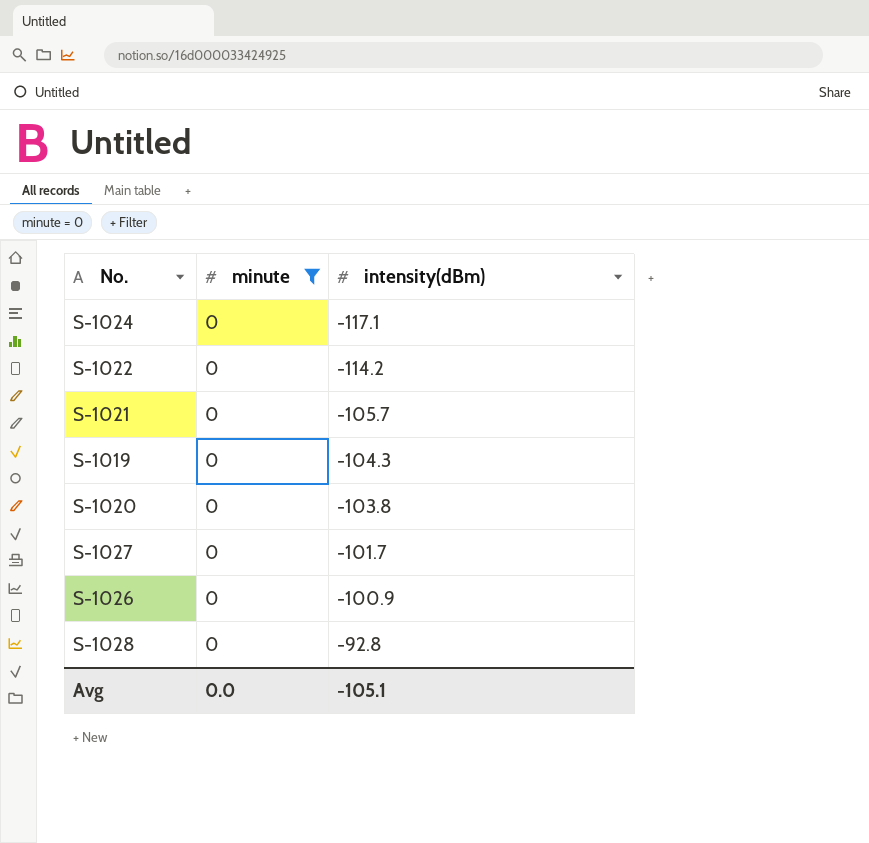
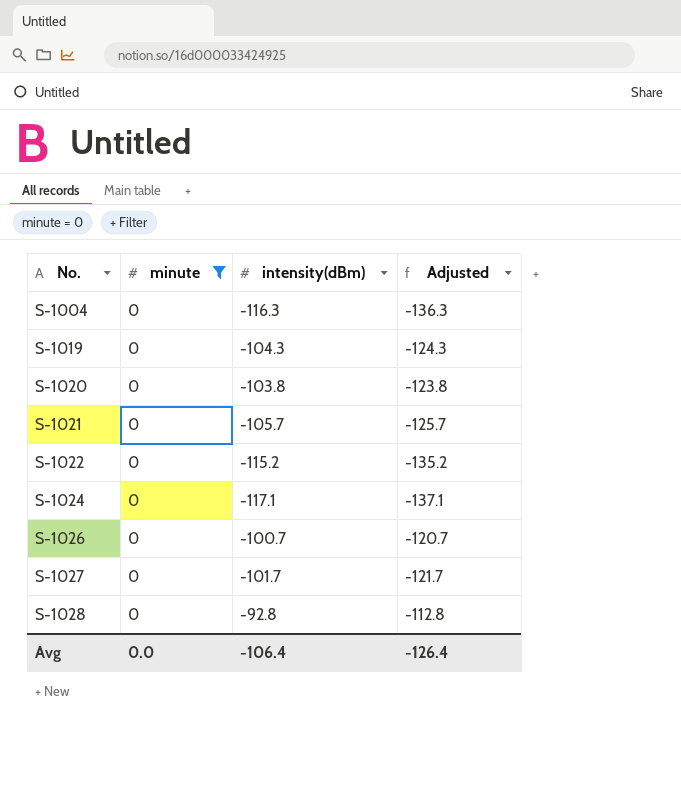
row order: intensity(dBm) ascending -> No. ascending
column Adjusted | formula: none -> [intensity(dBm)] - 20
row S-1004: none -> 0 | -116.3 | -136.3
S-1022 | intensity(dBm): -114.2 -> -115.2
S-1026 | intensity(dBm): -100.9 -> -100.7
Avg | intensity(dBm): -105.1 -> -106.4

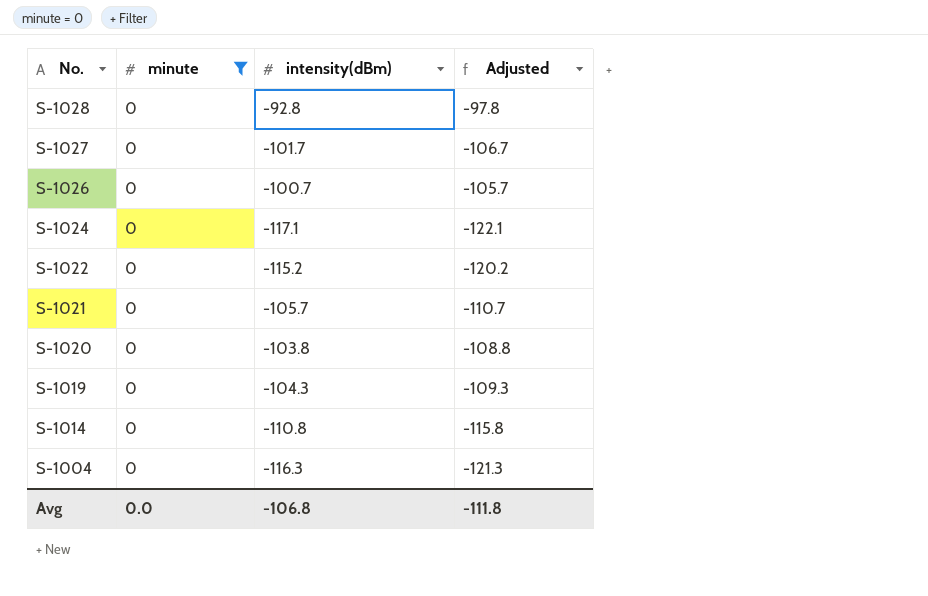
row order: No. ascending -> No. descending
column Adjusted | formula: [intensity(dBm)] - 20 -> [intensity(dBm)] - 5
row S-1014: none -> 0 | -110.8 | -115.8
Avg | intensity(dBm): -106.4 -> -106.8
Avg | Adjusted: -126.4 -> -111.8

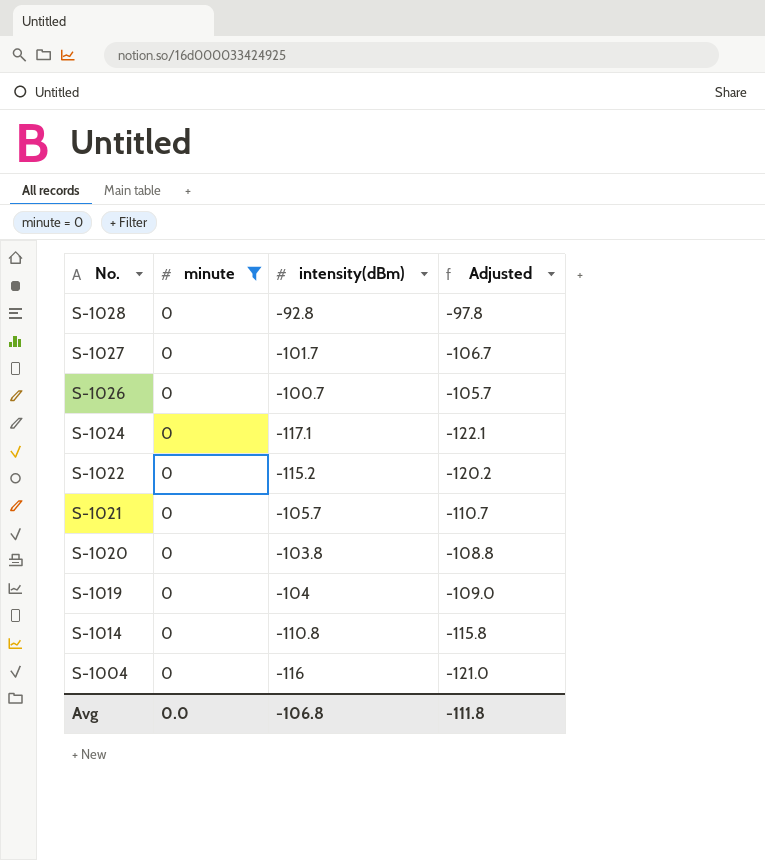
S-1019 | intensity(dBm): -104.3 -> -104
S-1019 | Adjusted: -109.3 -> -109.0
S-1004 | intensity(dBm): -116.3 -> -116
S-1004 | Adjusted: -121.3 -> -121.0

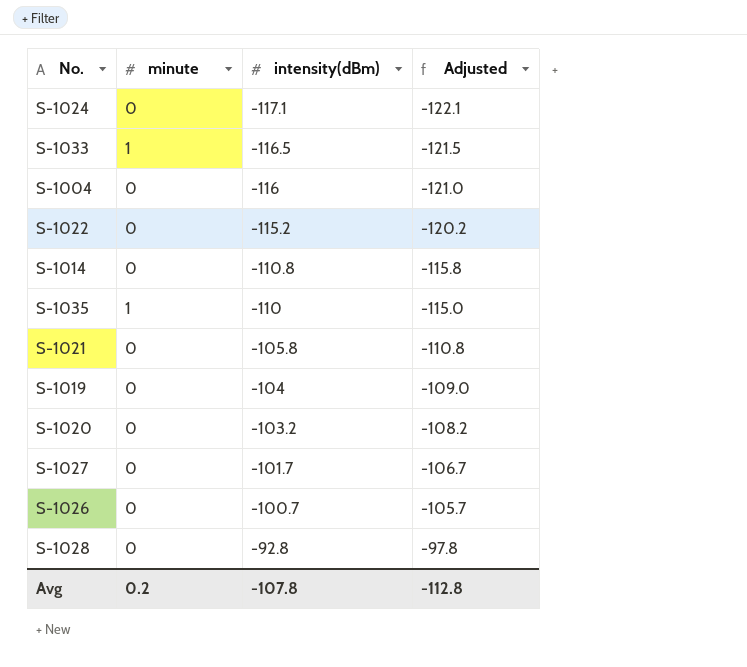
filter: minute = 0 -> none
row order: No. descending -> intensity(dBm) ascending
S-1021 | intensity(dBm): -105.7 -> -105.8
S-1021 | Adjusted: -110.7 -> -110.8
S-1020 | intensity(dBm): -103.8 -> -103.2
S-1020 | Adjusted: -108.8 -> -108.2
Avg | minute: 0.0 -> 0.2
Avg | intensity(dBm): -106.8 -> -107.8
Avg | Adjusted: -111.8 -> -112.8

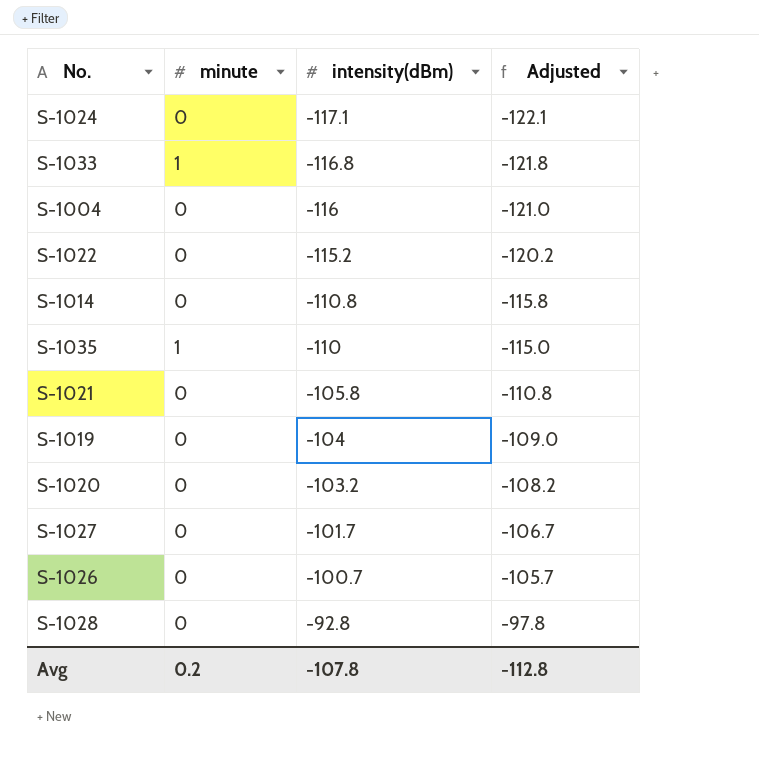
S-1033 | intensity(dBm): -116.5 -> -116.8
S-1033 | Adjusted: -121.5 -> -121.8

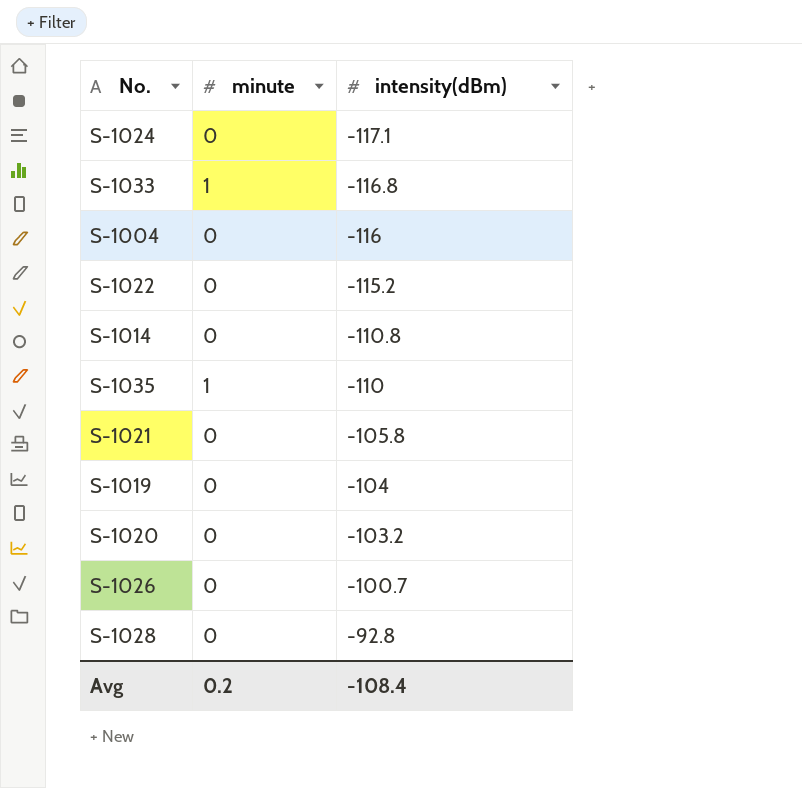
column Adjusted | formula: [intensity(dBm)] - 5 -> none
row S-1027: 0 | -101.7 | -106.7 -> none
Avg | intensity(dBm): -107.8 -> -108.4

